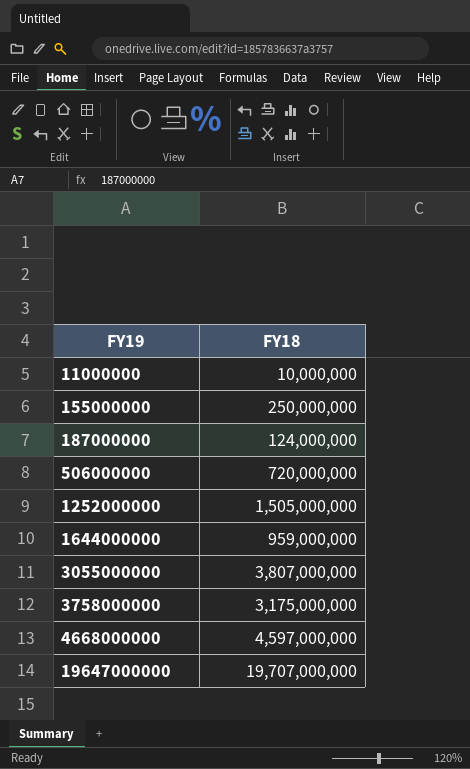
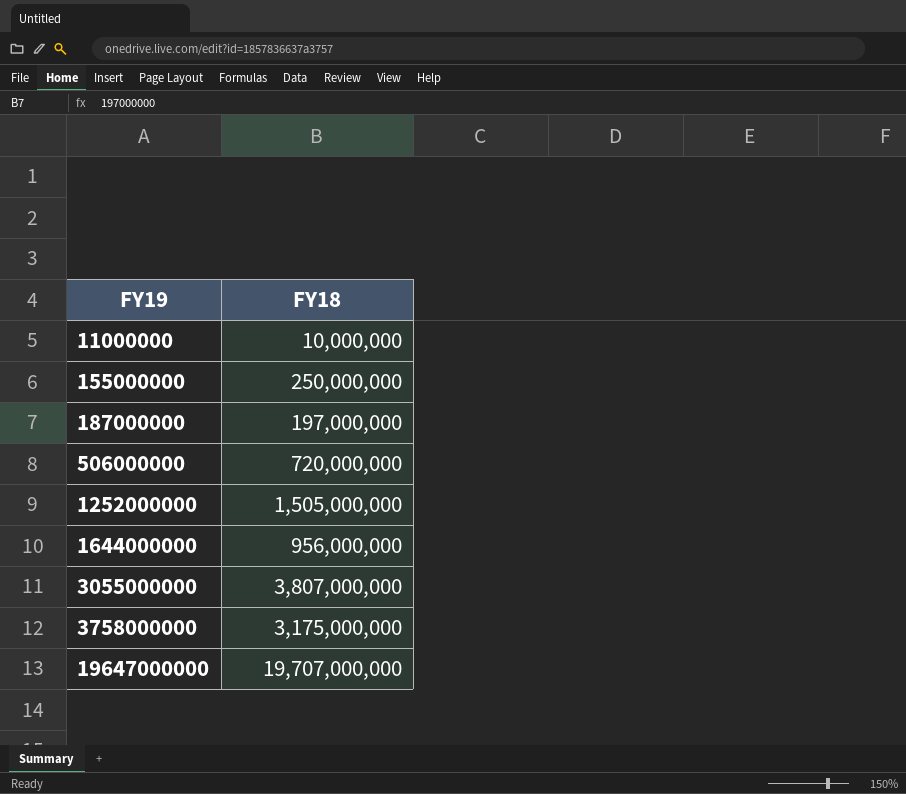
row 4668000000: 4,597,000,000 -> none
187000000 | FY18: 124,000,000 -> 197,000,000
1644000000 | FY18: 959,000,000 -> 956,000,000

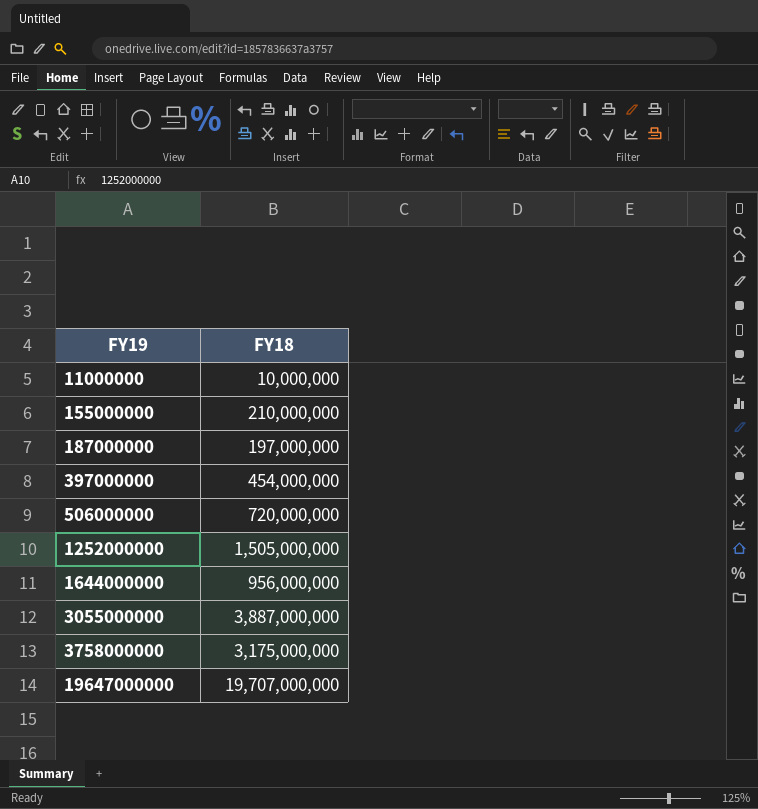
155000000 | FY18: 250,000,000 -> 210,000,000
row 397000000: none -> 454,000,000
3055000000 | FY18: 3,807,000,000 -> 3,887,000,000

